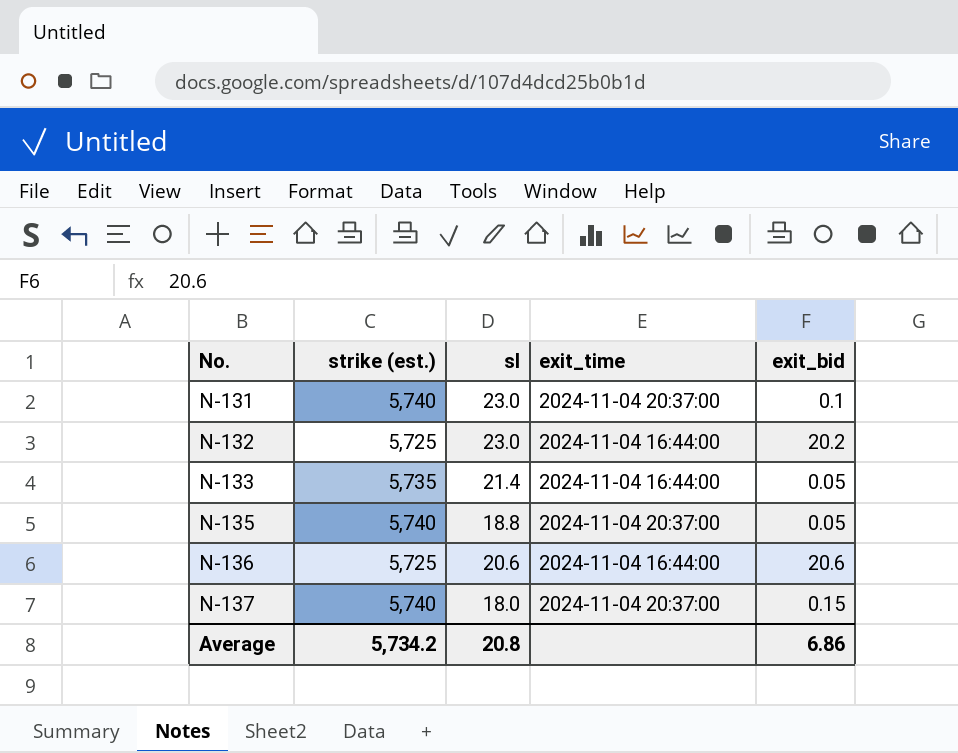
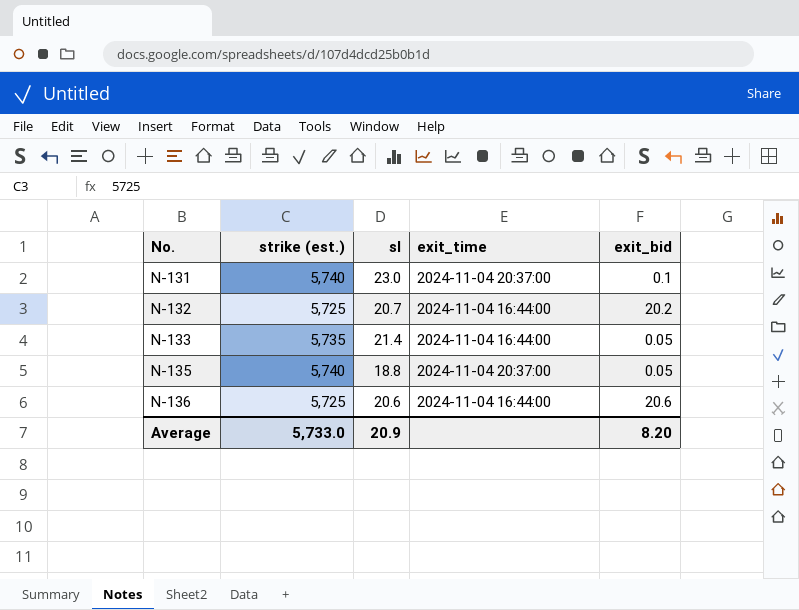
row N-137: 5,740 | 18.0 | 2024-11-04 20:37:00 | 0.15 -> none
N-132 | sl: 23.0 -> 20.7
Average | strike (est.): 5,734.2 -> 5,733.0
Average | sl: 20.8 -> 20.9
Average | exit_bid: 6.86 -> 8.20

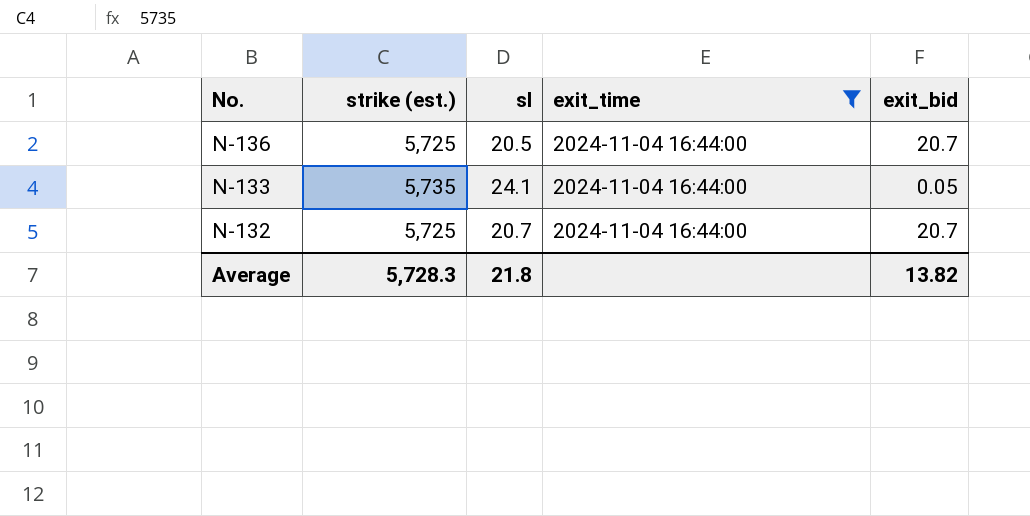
filter: none -> exit_time = 2024-11-04 16:44:00
row order: No. ascending -> No. descending
N-136 | sl: 20.6 -> 20.5
N-136 | exit_bid: 20.6 -> 20.7
N-133 | sl: 21.4 -> 24.1
N-132 | exit_bid: 20.2 -> 20.7
Average | strike (est.): 5,733.0 -> 5,728.3
Average | sl: 20.9 -> 21.8
Average | exit_bid: 8.20 -> 13.82

